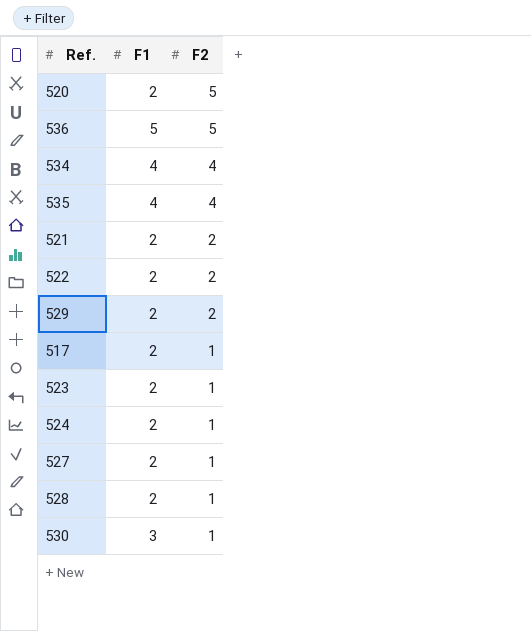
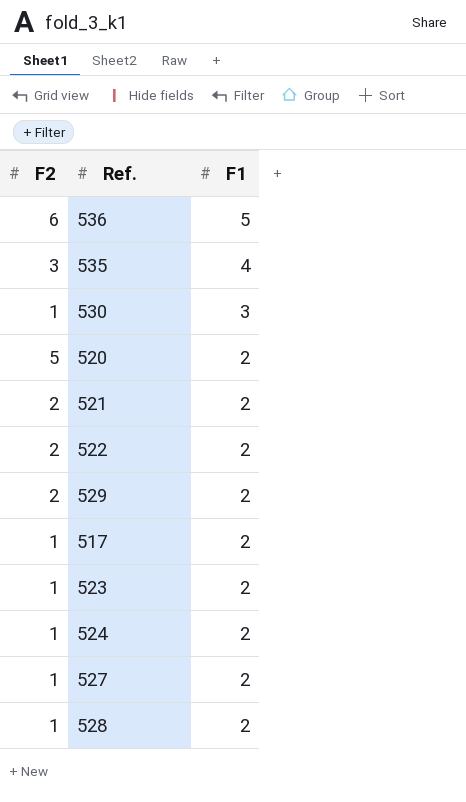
row order: F2 descending -> F1 descending
column F2 | position: 3 -> 1
row 534: 4 | 4 -> none
536 | F2: 5 -> 6
535 | F2: 4 -> 3

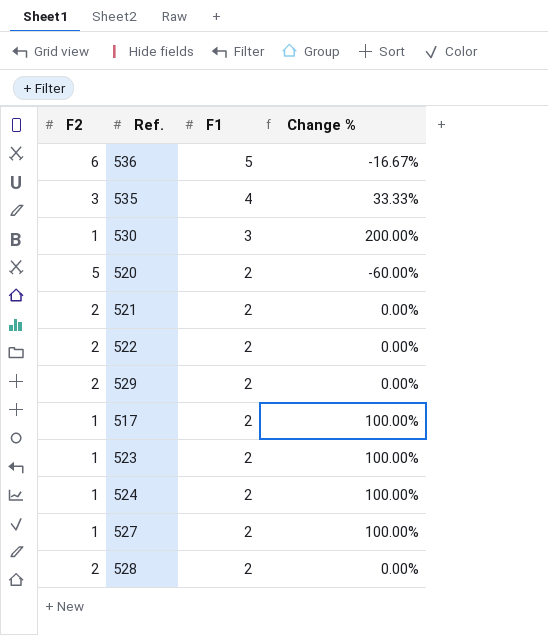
column Change % | formula: none -> ([F1] - [F2]) / [F2]
528 | F2: 1 -> 2

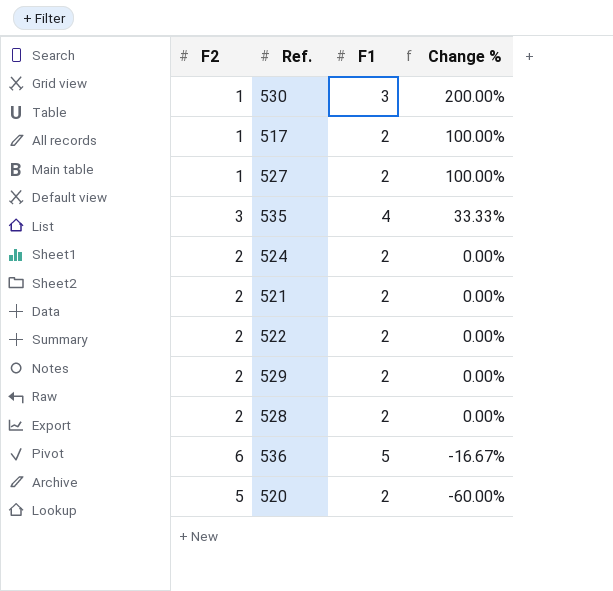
row order: F1 descending -> Change % descending
row 523: 1 | 2 | 100.00% -> none
524 | F2: 1 -> 2
524 | Change %: 100.00% -> 0.00%

